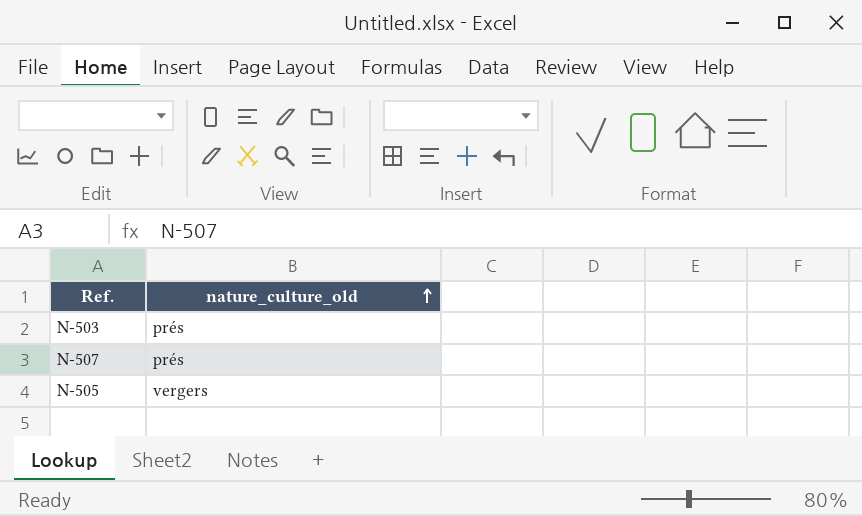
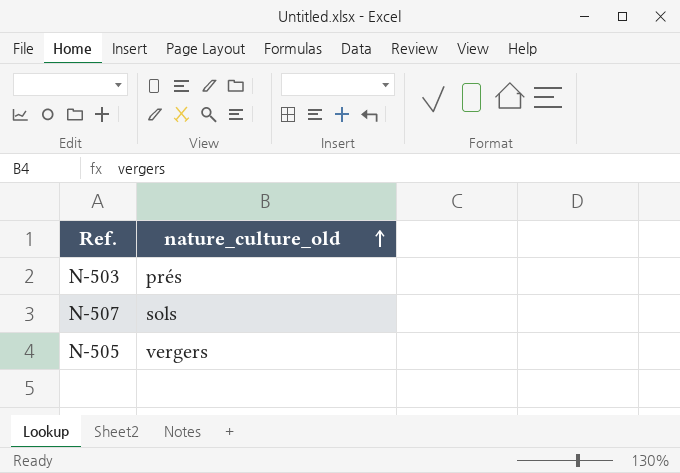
N-507 | nature_culture_old: prés -> sols

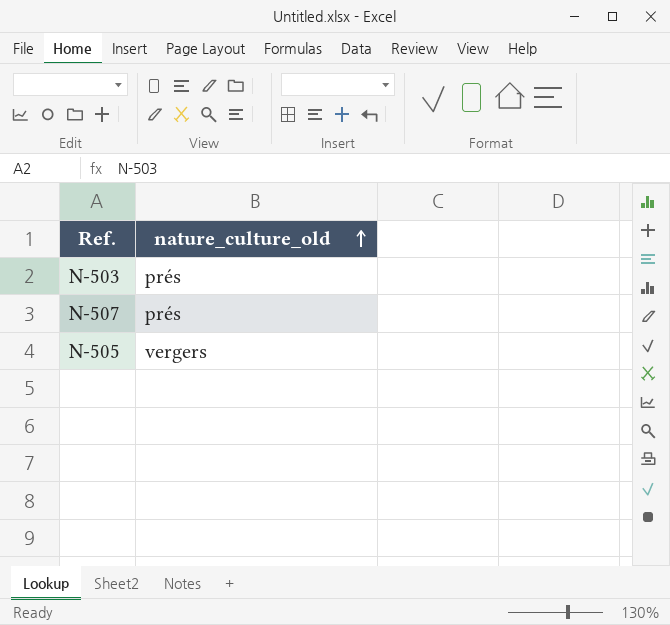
N-507 | nature_culture_old: sols -> prés

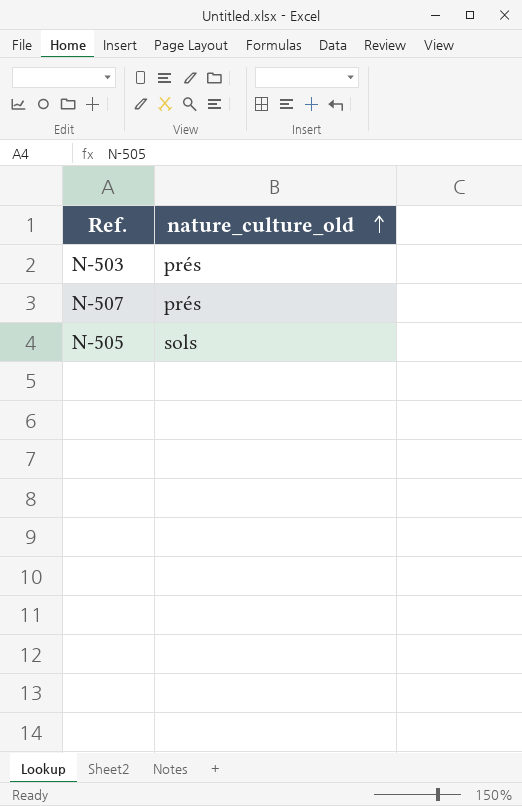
N-505 | nature_culture_old: vergers -> sols

